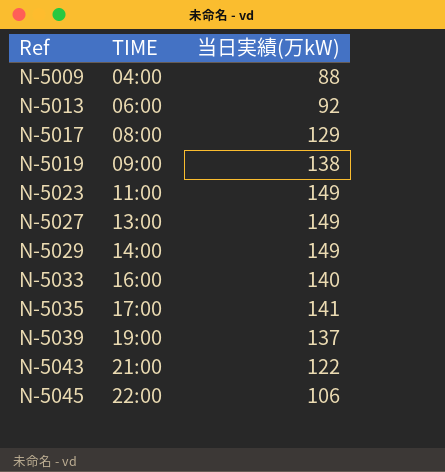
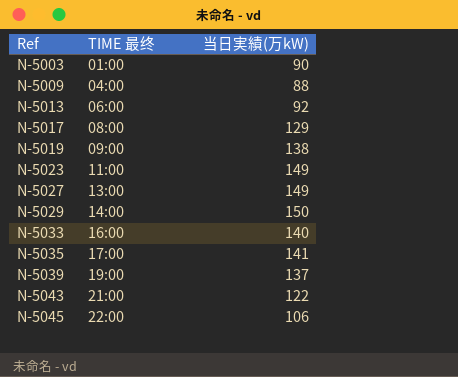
column name: TIME -> TIME 最终
row N-5003: none -> 01:00 | 90
N-5029 | 当日実績(万kW): 149 -> 150

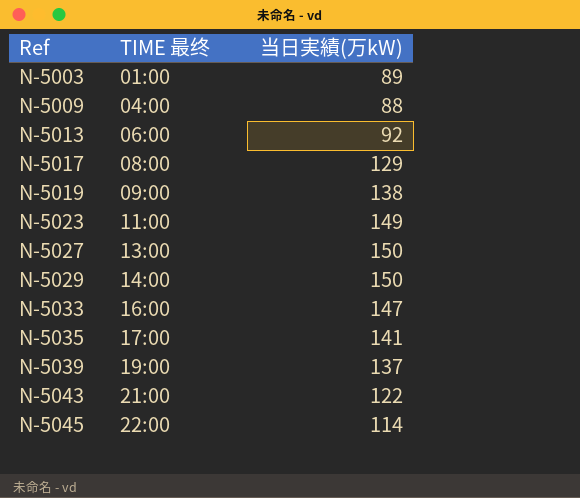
N-5003 | 当日実績(万kW): 90 -> 89
N-5027 | 当日実績(万kW): 149 -> 150
N-5033 | 当日実績(万kW): 140 -> 147
N-5045 | 当日実績(万kW): 106 -> 114

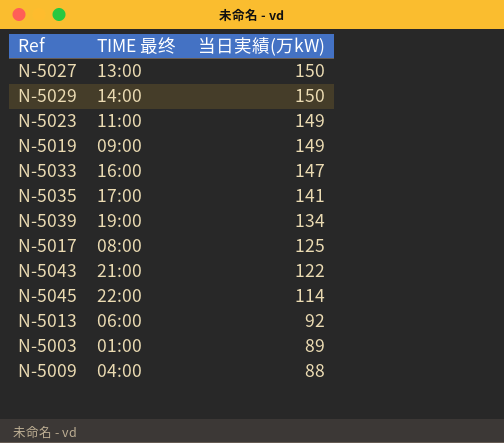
row order: Ref ascending -> 当日実績(万kW) descending
N-5019 | 当日実績(万kW): 138 -> 149
N-5039 | 当日実績(万kW): 137 -> 134
N-5017 | 当日実績(万kW): 129 -> 125

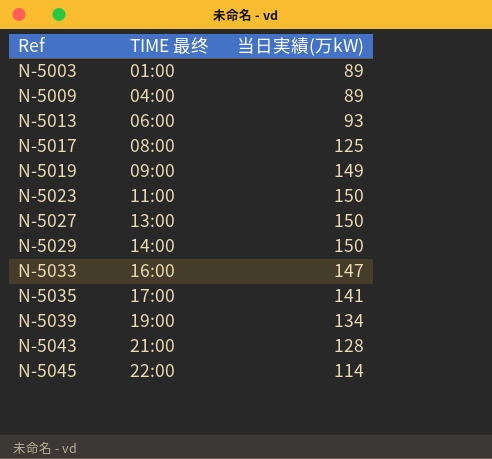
row order: 当日実績(万kW) descending -> Ref ascending
N-5009 | 当日実績(万kW): 88 -> 89
N-5013 | 当日実績(万kW): 92 -> 93
N-5023 | 当日実績(万kW): 149 -> 150
N-5043 | 当日実績(万kW): 122 -> 128

